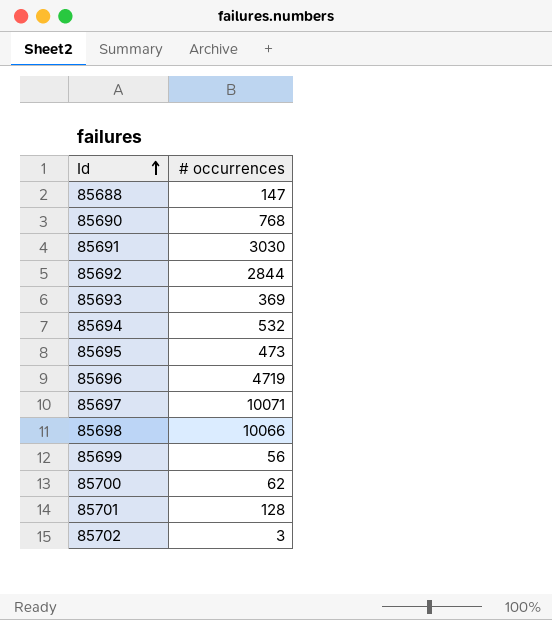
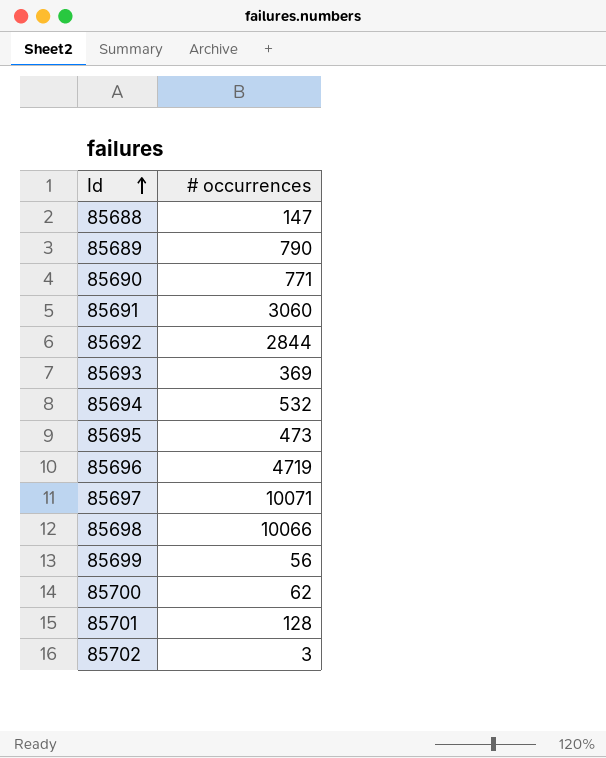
row 85689: none -> 790
85690 | # occurrences: 768 -> 771
85691 | # occurrences: 3030 -> 3060

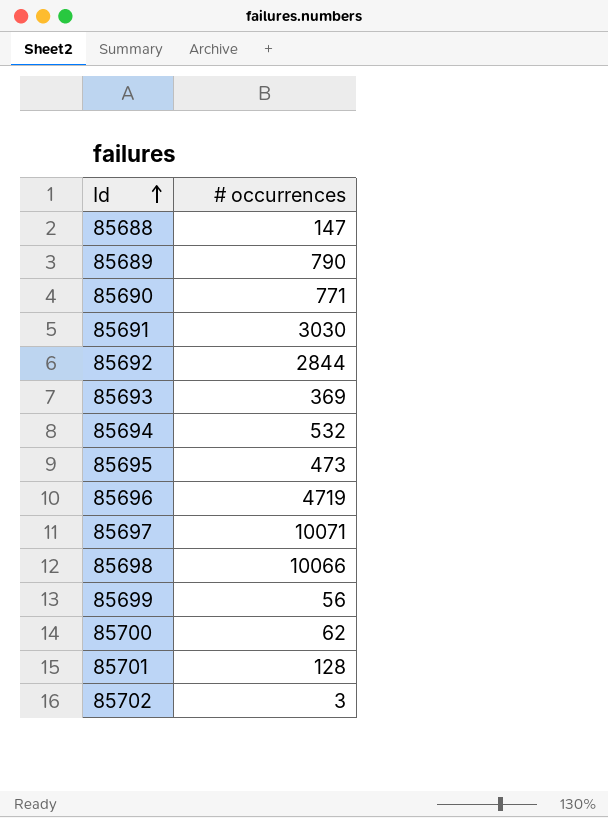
85691 | # occurrences: 3060 -> 3030

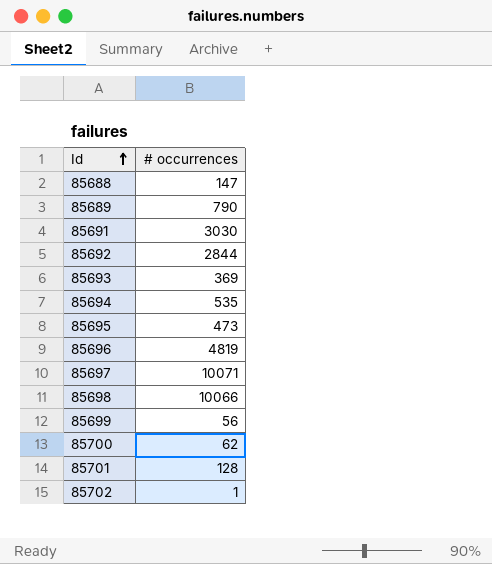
row 85690: 771 -> none
85694 | # occurrences: 532 -> 535
85696 | # occurrences: 4719 -> 4819
85702 | # occurrences: 3 -> 1

